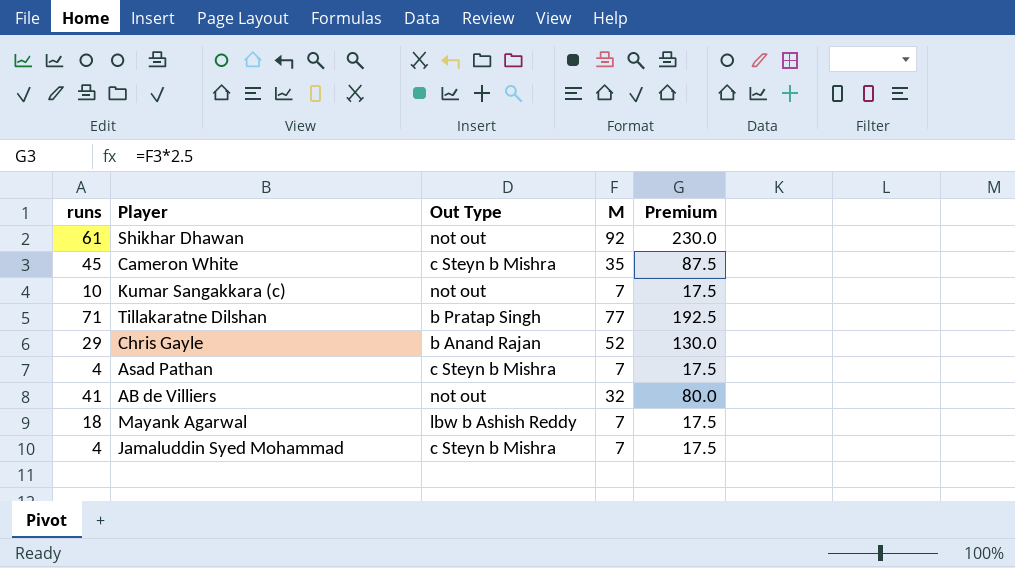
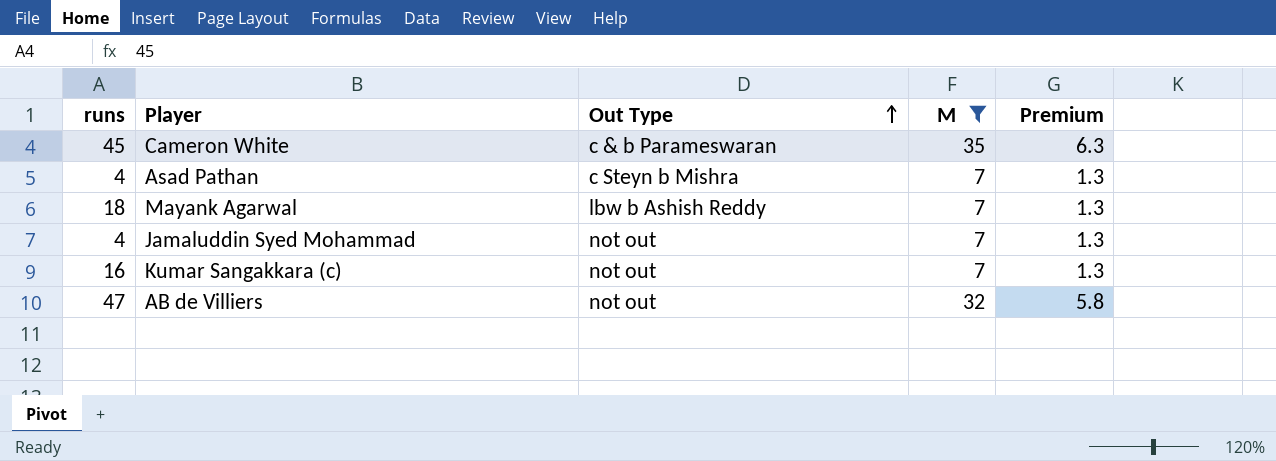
filter: none -> M <= 35
row order: none -> Out Type ascending
column Premium | formula: [M] * 2.5 -> [M] * 0.18
Cameron White | Out Type: c Steyn b Mishra -> c & b Parameswaran
Jamaluddin Syed Mohammad | Out Type: c Steyn b Mishra -> not out
Kumar Sangakkara (c) | runs: 10 -> 16
AB de Villiers | runs: 41 -> 47

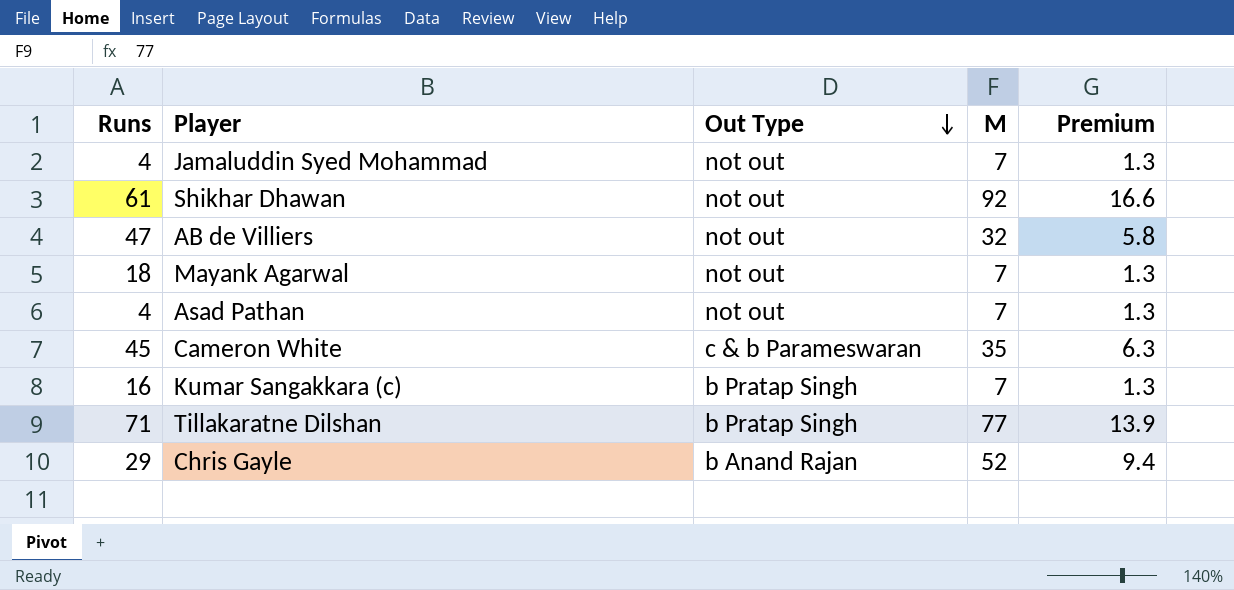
filter: M <= 35 -> none
row order: Out Type ascending -> Out Type descending
column name: runs -> Runs
Mayank Agarwal | Out Type: lbw b Ashish Reddy -> not out
Asad Pathan | Out Type: c Steyn b Mishra -> not out
Kumar Sangakkara (c) | Out Type: not out -> b Pratap Singh

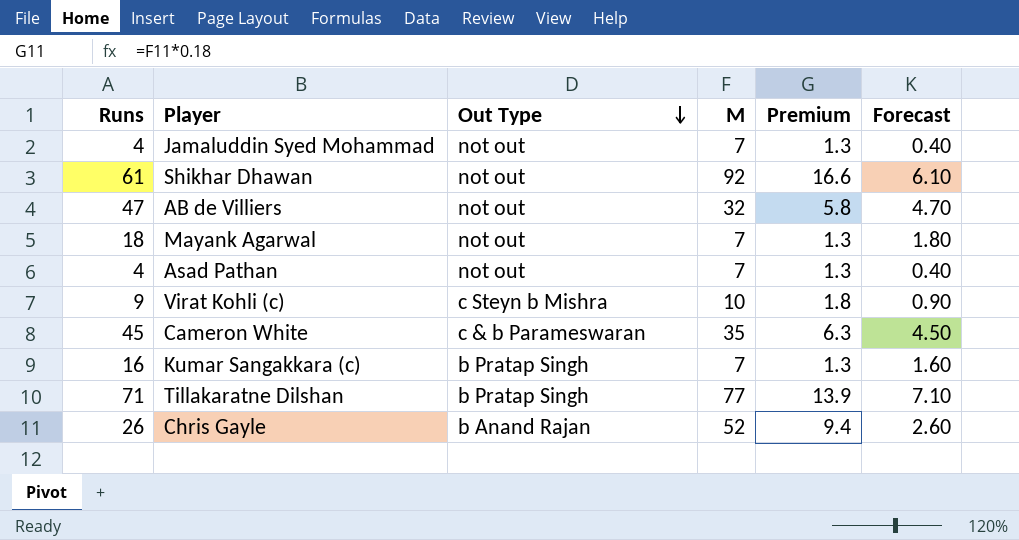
column Forecast | formula: none -> [Runs] * 0.1
row Virat Kohli (c): none -> 9 | c Steyn b Mishra | 10 | 1.8 | 0.90
Chris Gayle | Runs: 29 -> 26

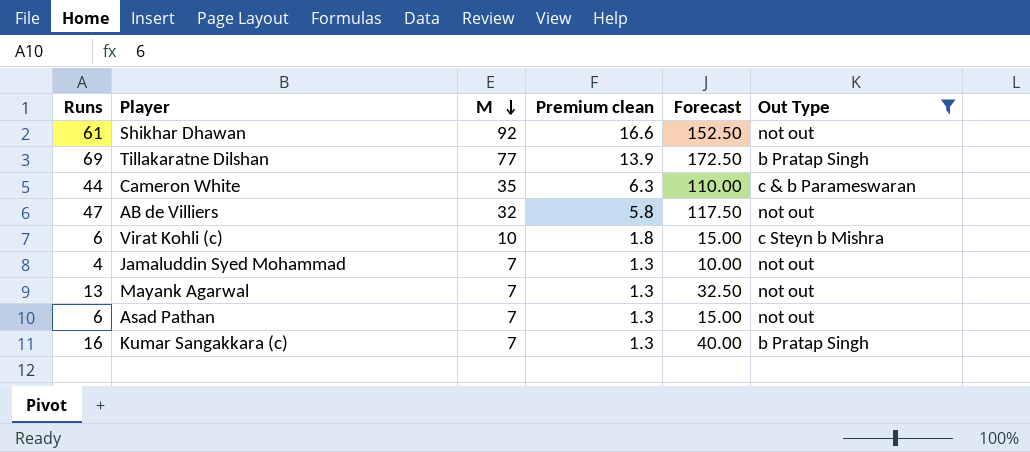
filter: none -> Out Type != b Anand Rajan
row order: Out Type descending -> M descending
column name: Premium -> Premium clean
column Forecast | formula: [Runs] * 0.1 -> [Runs] * 2.5
column Out Type | position: 3 -> 6
Tillakaratne Dilshan | Runs: 71 -> 69
Cameron White | Runs: 45 -> 44
Virat Kohli (c) | Runs: 9 -> 6
Mayank Agarwal | Runs: 18 -> 13
Asad Pathan | Runs: 4 -> 6

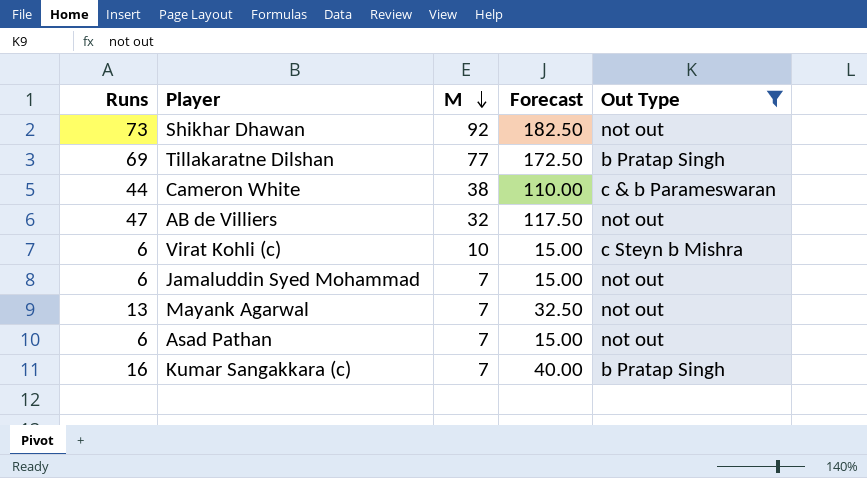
column Premium clean | formula: [M] * 0.18 -> none
Shikhar Dhawan | Runs: 61 -> 73
Shikhar Dhawan | Forecast: 152.50 -> 182.50
Cameron White | M: 35 -> 38
Jamaluddin Syed Mohammad | Runs: 4 -> 6
Jamaluddin Syed Mohammad | Forecast: 10.00 -> 15.00

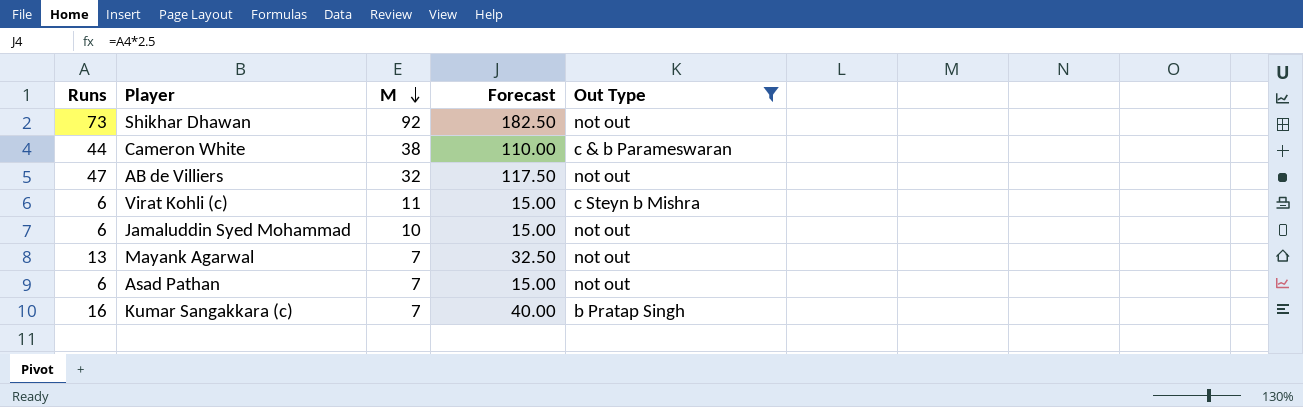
row Tillakaratne Dilshan: 69 | 77 | 172.50 | b Pratap Singh -> none
Virat Kohli (c) | M: 10 -> 11
Jamaluddin Syed Mohammad | M: 7 -> 10

